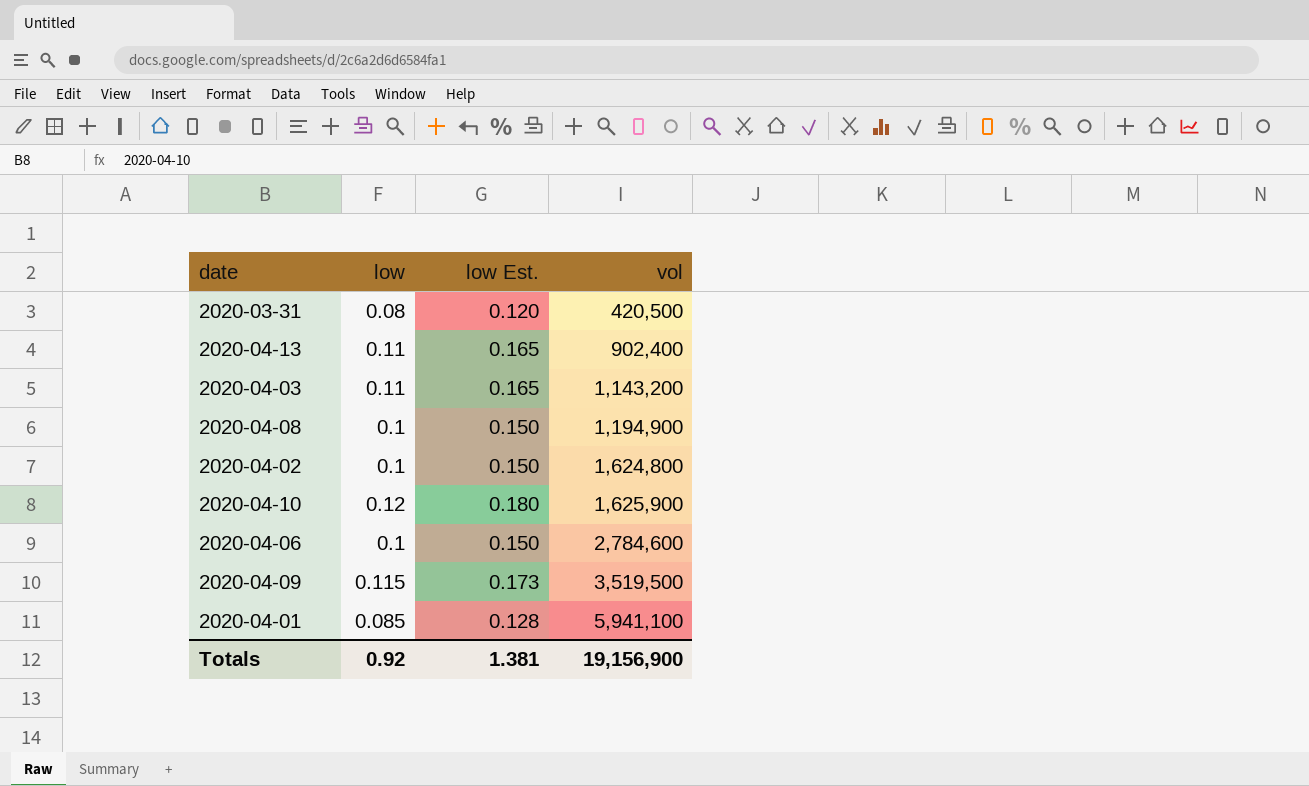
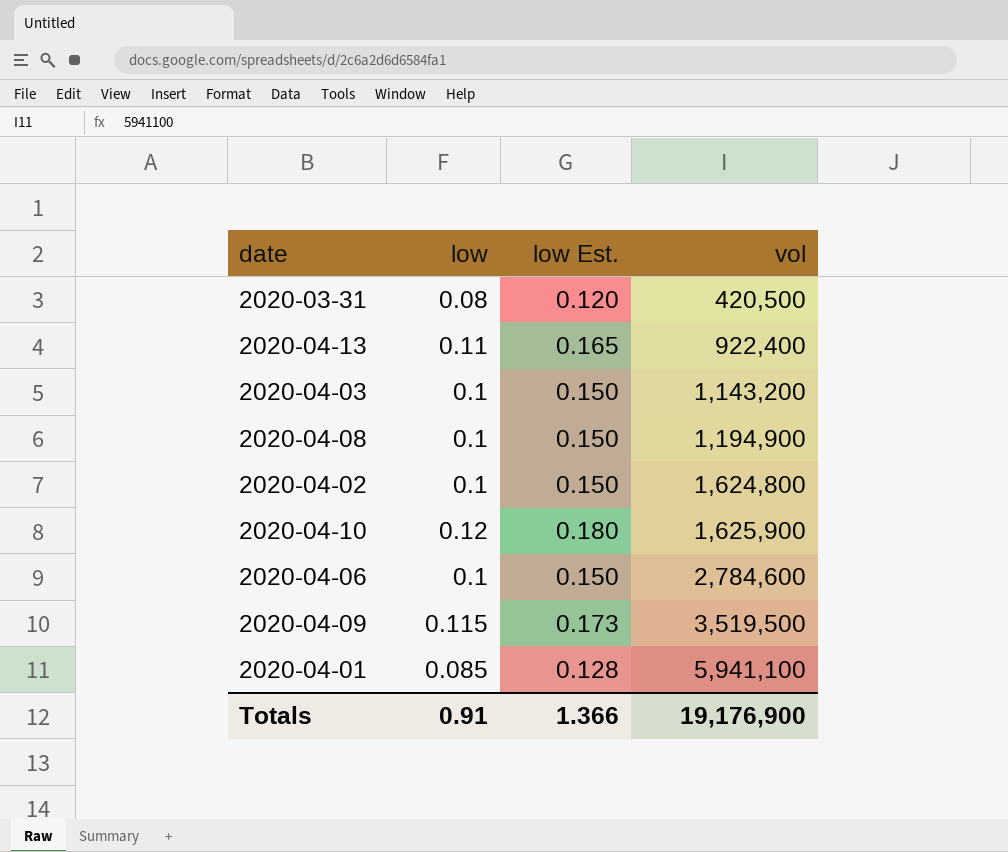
2020-04-13 | vol: 902,400 -> 922,400
2020-04-03 | low: 0.11 -> 0.1
2020-04-03 | low Est.: 0.165 -> 0.150
Totals | low: 0.92 -> 0.91
Totals | low Est.: 1.381 -> 1.366
Totals | vol: 19,156,900 -> 19,176,900

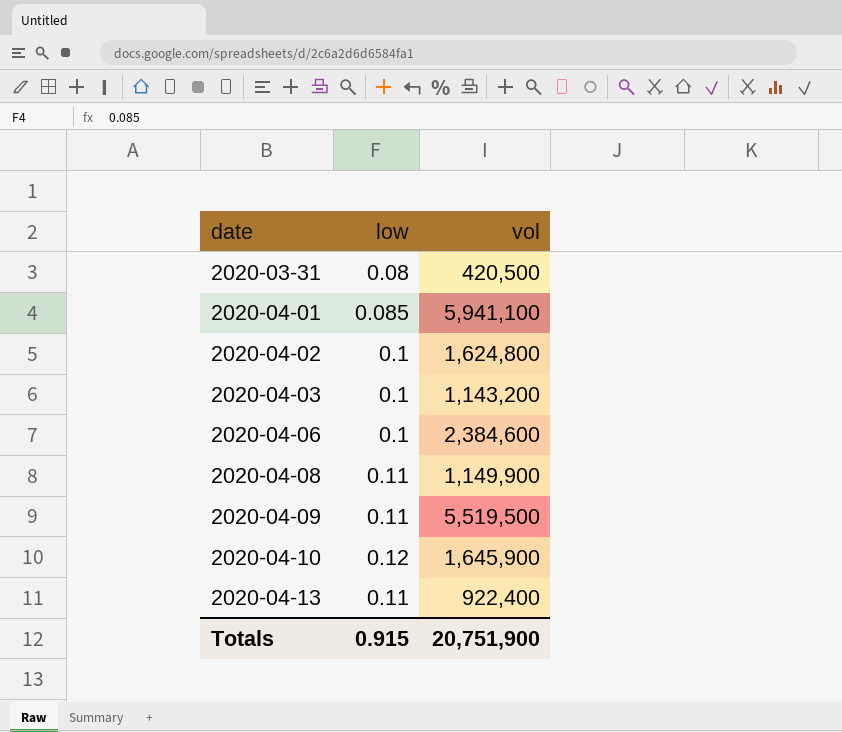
row order: vol ascending -> date ascending
column low Est. | formula: [low] * 1.5 -> none
2020-04-06 | vol: 2,784,600 -> 2,384,600
2020-04-08 | low: 0.1 -> 0.11
2020-04-08 | vol: 1,194,900 -> 1,149,900
2020-04-09 | low: 0.115 -> 0.11
2020-04-09 | vol: 3,519,500 -> 5,519,500
2020-04-10 | vol: 1,625,900 -> 1,645,900
Totals | low: 0.91 -> 0.915
Totals | vol: 19,176,900 -> 20,751,900

